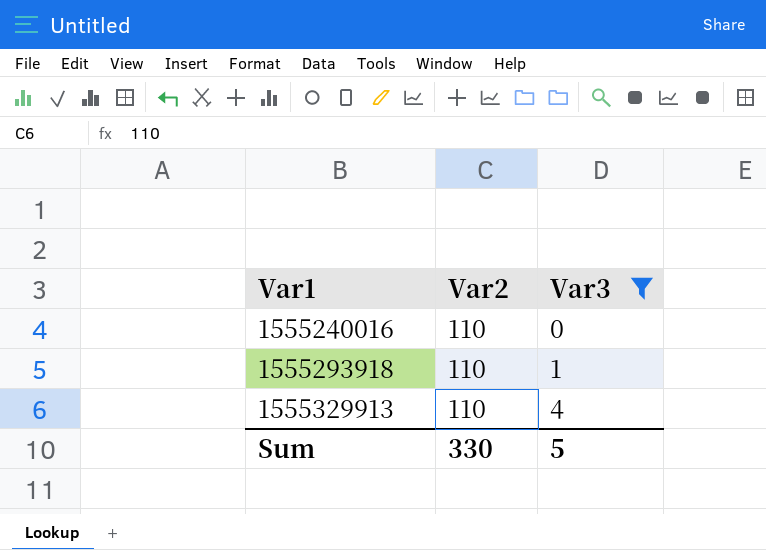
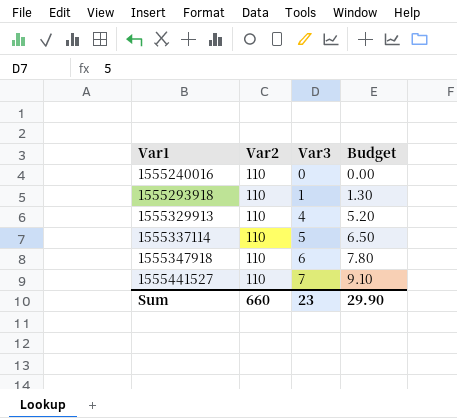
filter: Var3 <= 4 -> none
column Budget | formula: none -> [Var3] * 1.3
Sum | Var2: 330 -> 660
Sum | Var3: 5 -> 23

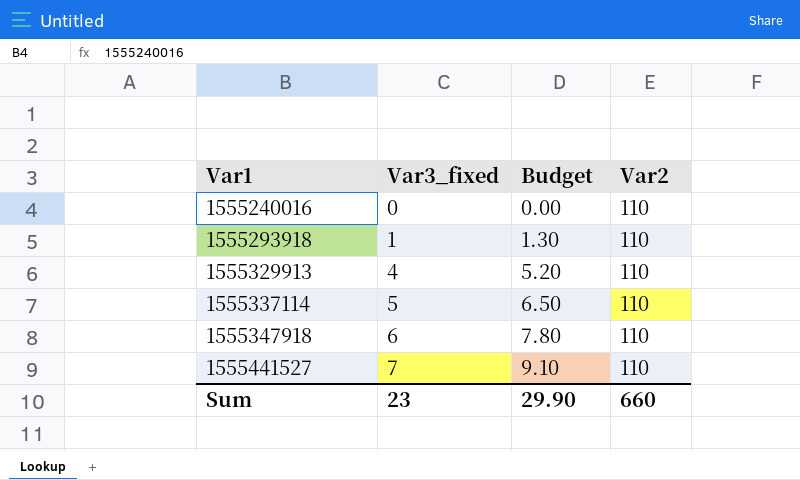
column name: Var3 -> Var3_fixed
column Var2 | position: 2 -> 4

